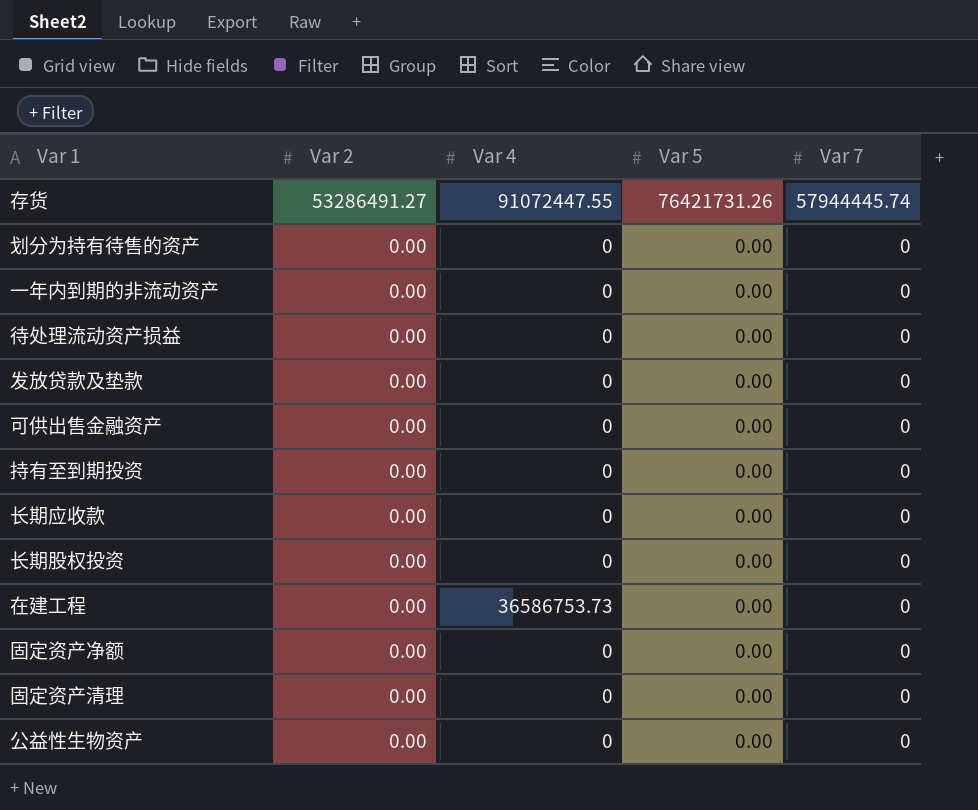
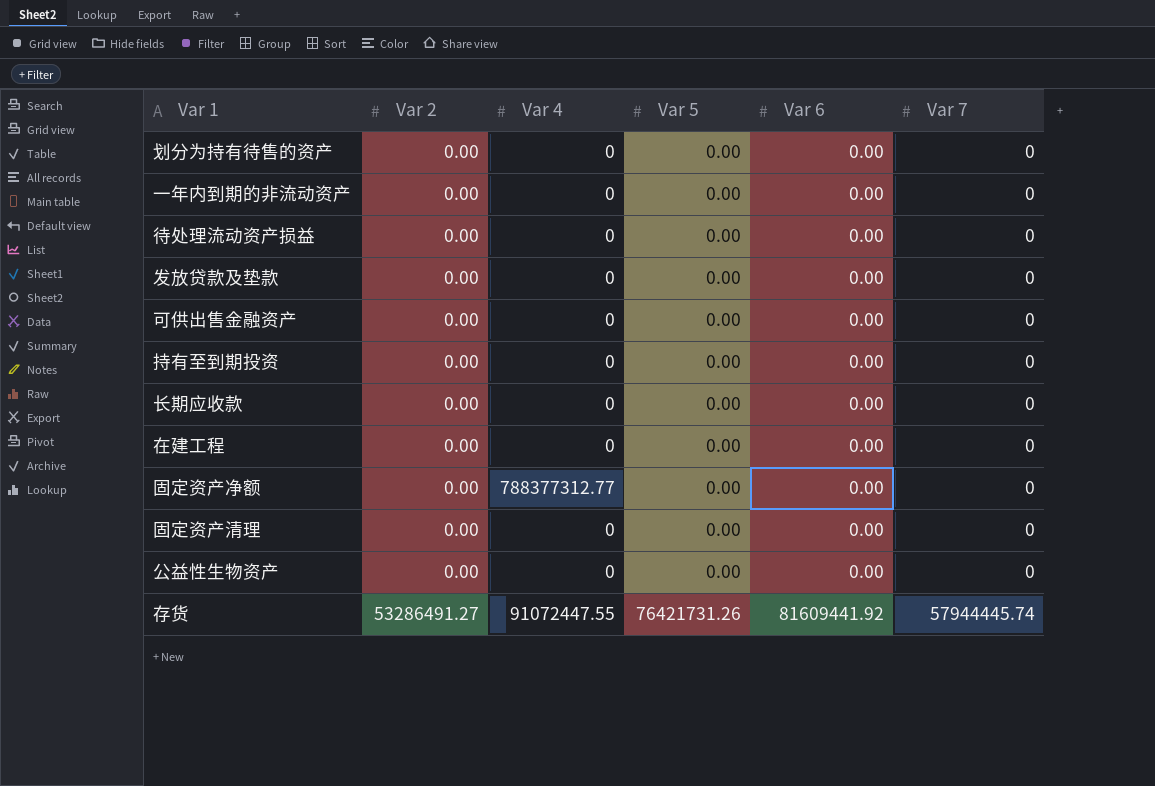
row order: Var 2 descending -> Var 2 ascending
column Var 6 | position: none -> 5
row 长期股权投资: 0.00 | 0 | 0.00 | 0 -> none
在建工程 | Var 4: 36586753.73 -> 0
固定资产净额 | Var 4: 0 -> 788377312.77

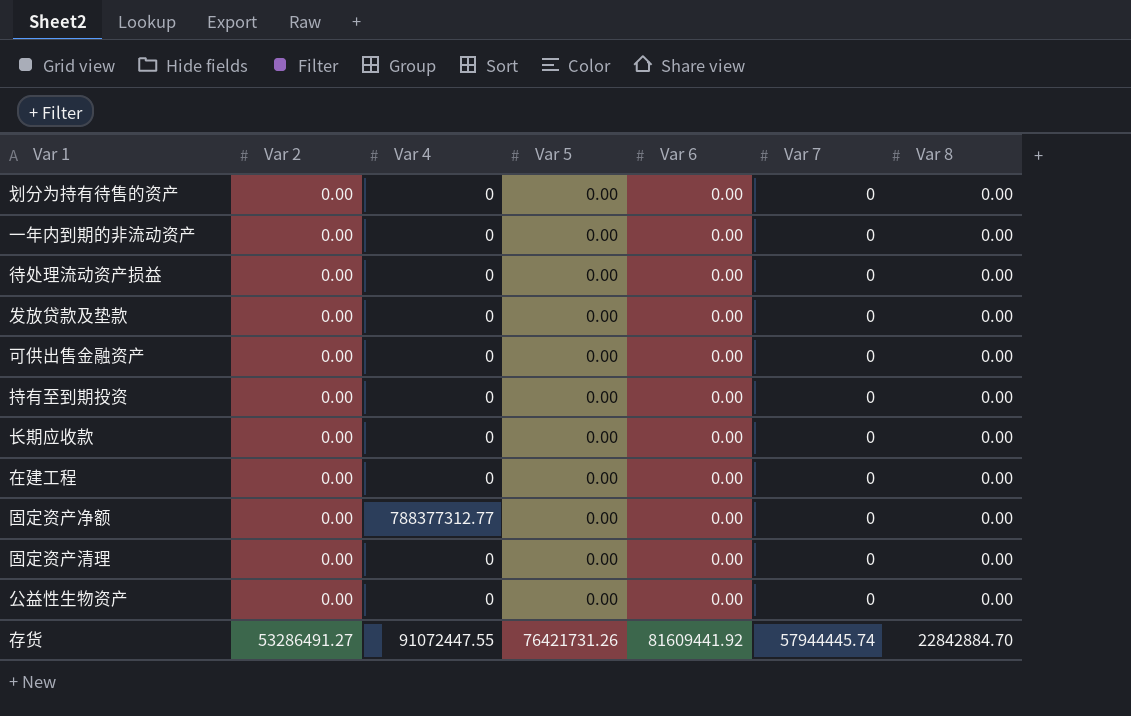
column Var 8 | position: none -> 7

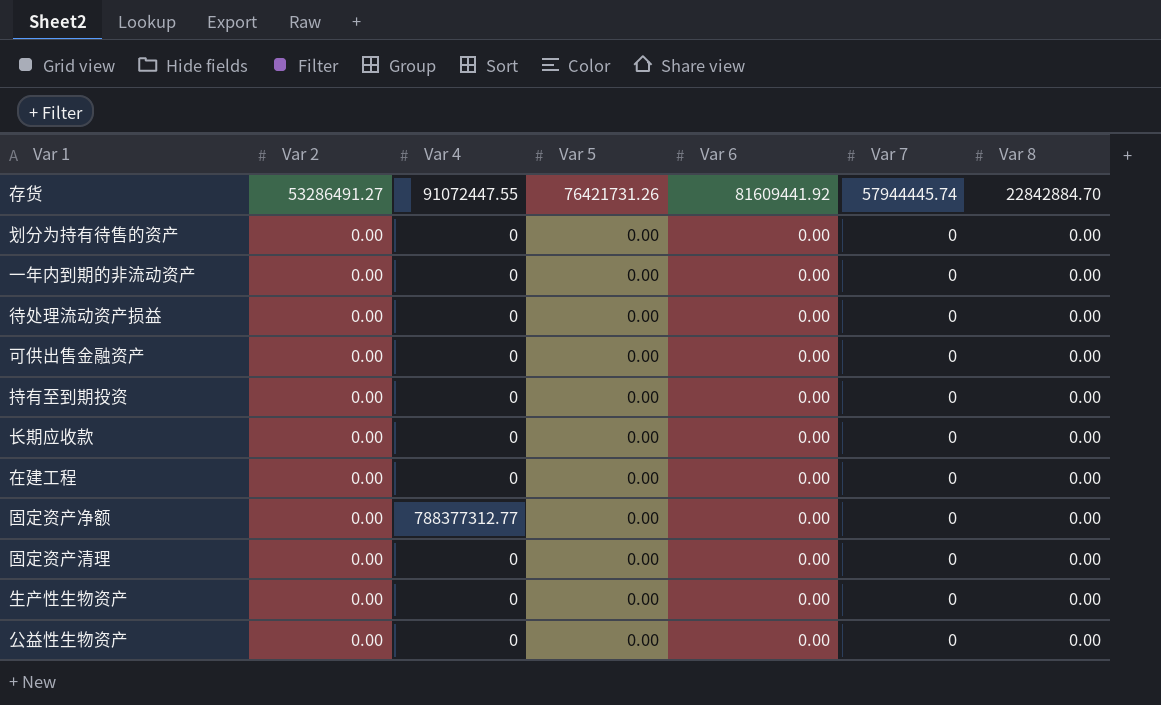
row order: Var 2 ascending -> Var 2 descending
row 发放贷款及垫款: 0.00 | 0 | 0.00 | 0.00 | 0 | 0.00 -> none
row 生产性生物资产: none -> 0.00 | 0 | 0.00 | 0.00 | 0 | 0.00

